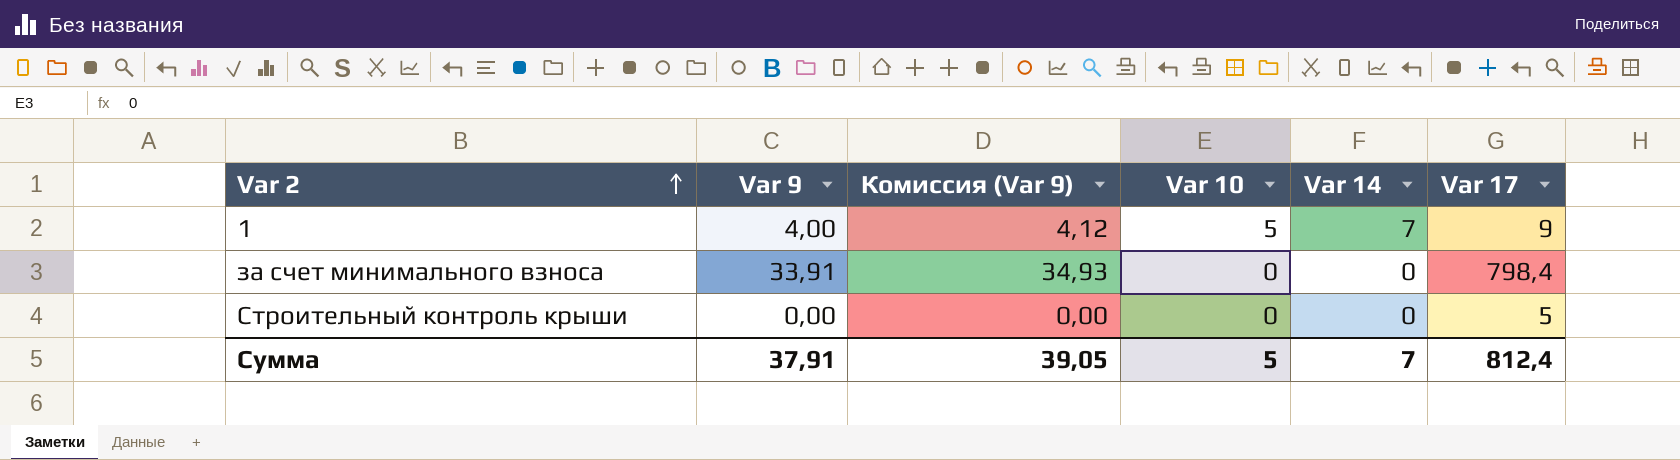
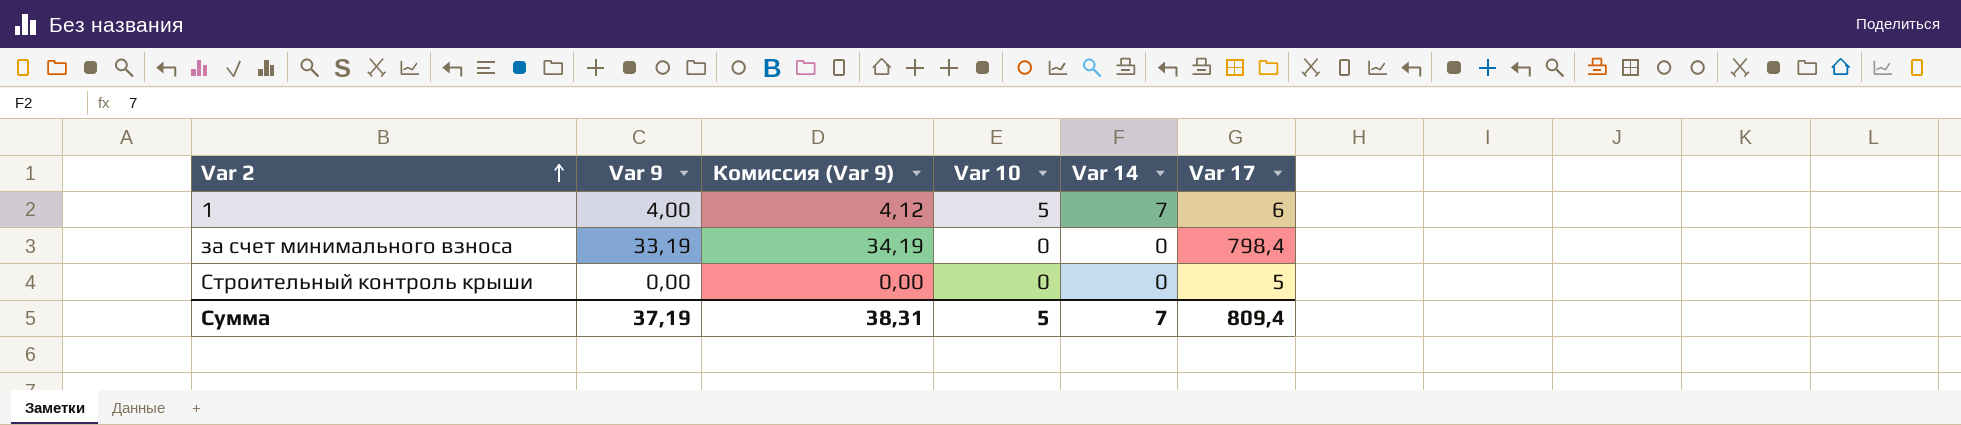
1 | Var 17: 9 -> 6
за счет минимального взноса | Var 9: 33,91 -> 33,19
за счет минимального взноса | Комиссия (Var 9): 34,93 -> 34,19
Сумма | Var 9: 37,91 -> 37,19
Сумма | Комиссия (Var 9): 39,05 -> 38,31
Сумма | Var 17: 812,4 -> 809,4

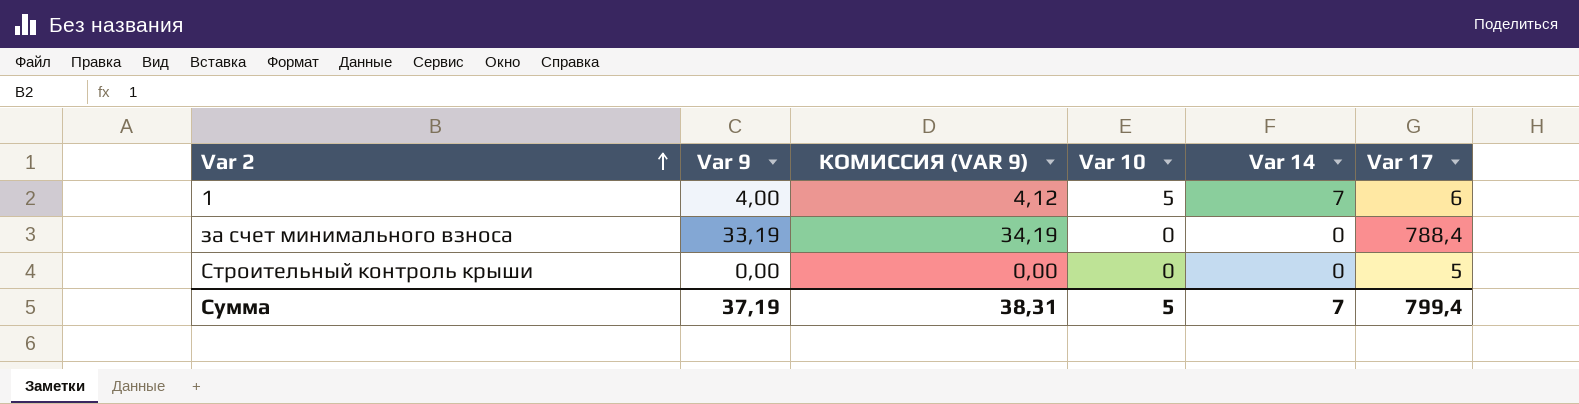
column name: Комиссия (Var 9) -> КОМИССИЯ (VAR 9)
за счет минимального взноса | Var 17: 798,4 -> 788,4
Сумма | Var 17: 809,4 -> 799,4

